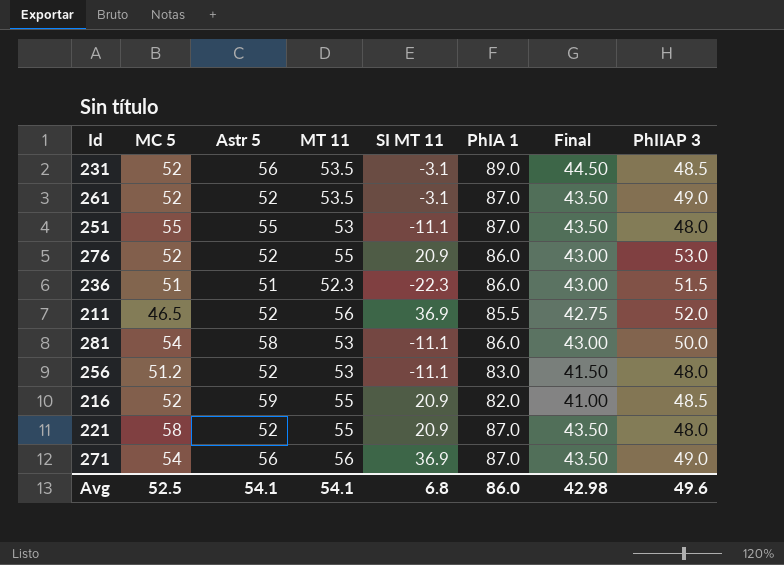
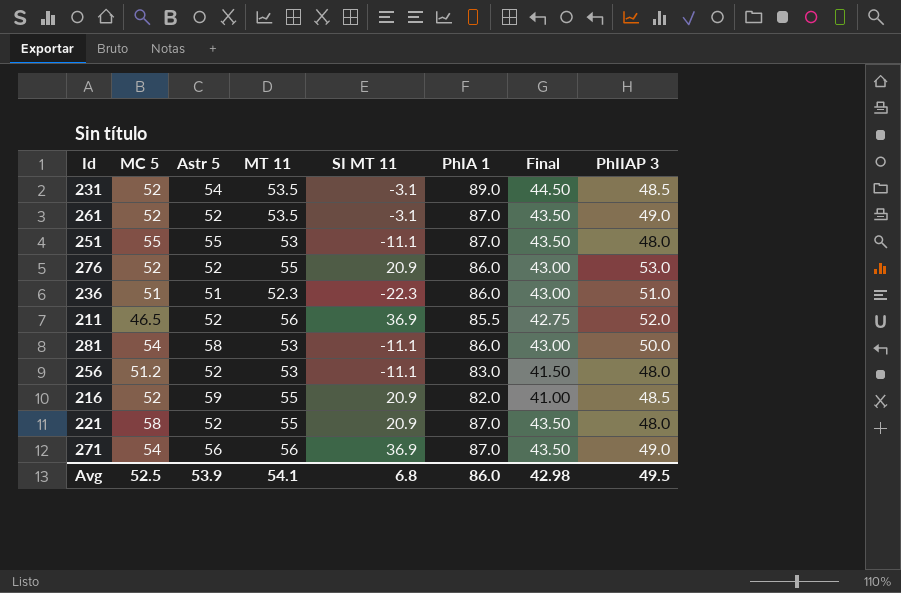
231 | Astr 5: 56 -> 54
236 | PhIIAP 3: 51.5 -> 51.0
Avg | Astr 5: 54.1 -> 53.9
Avg | PhIIAP 3: 49.6 -> 49.5

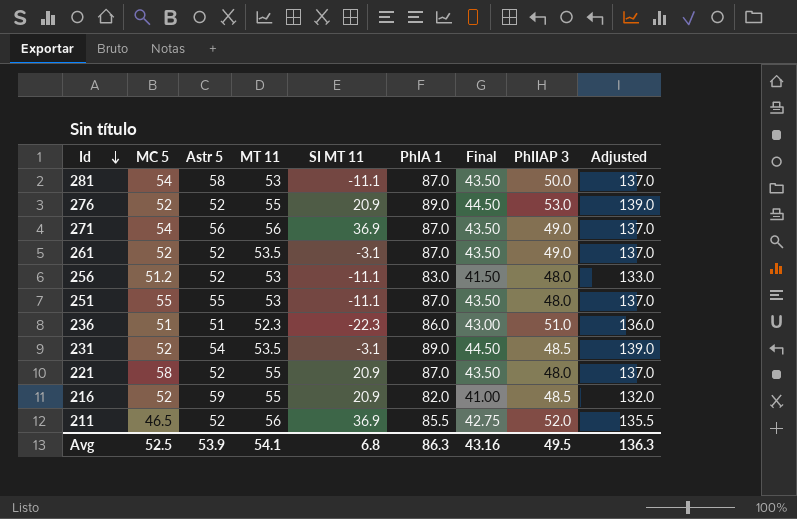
row order: none -> Id descending
column Adjusted | formula: none -> [PhIA 1] + 50
281 | PhIA 1: 86.0 -> 87.0
281 | Final: 43.00 -> 43.50
276 | PhIA 1: 86.0 -> 89.0
276 | Final: 43.00 -> 44.50
Avg | PhIA 1: 86.0 -> 86.3
Avg | Final: 42.98 -> 43.16

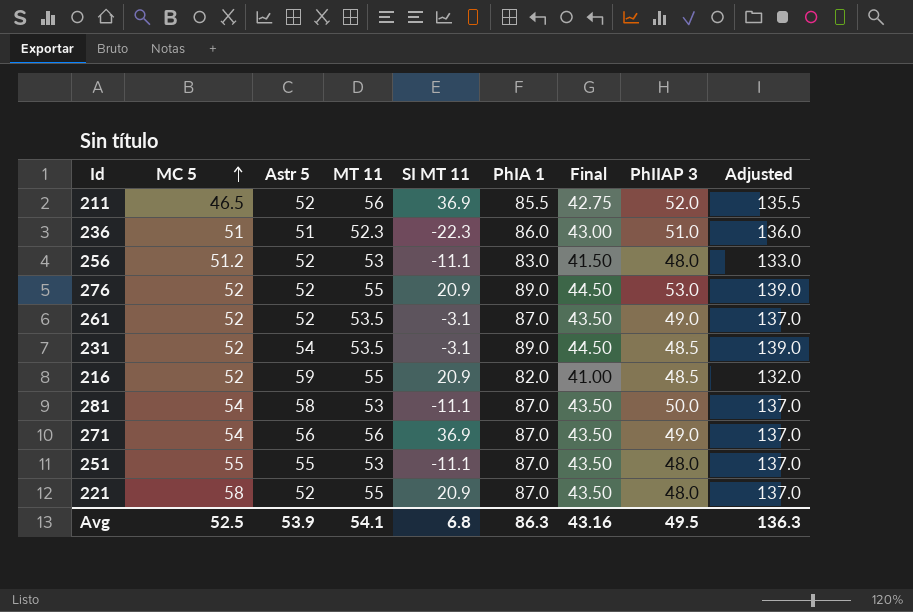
row order: Id descending -> MC 5 ascending

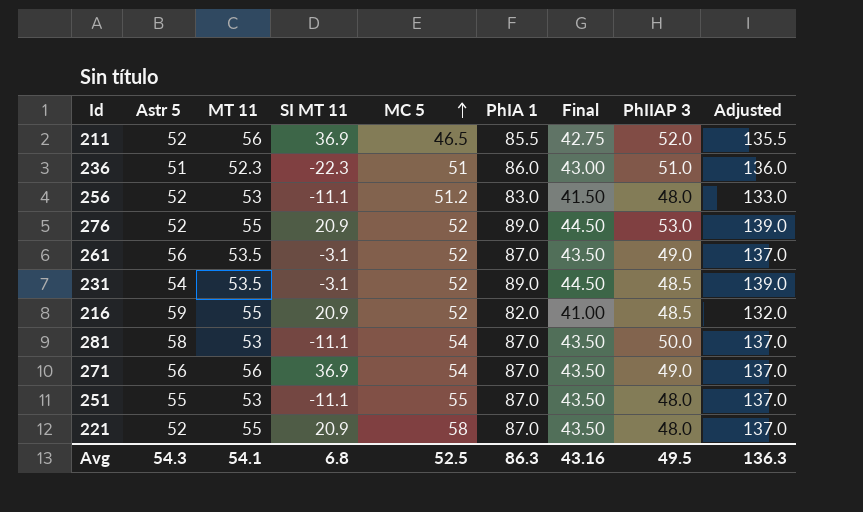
column MC 5 | position: 2 -> 5
261 | Astr 5: 52 -> 56
Avg | Astr 5: 53.9 -> 54.3

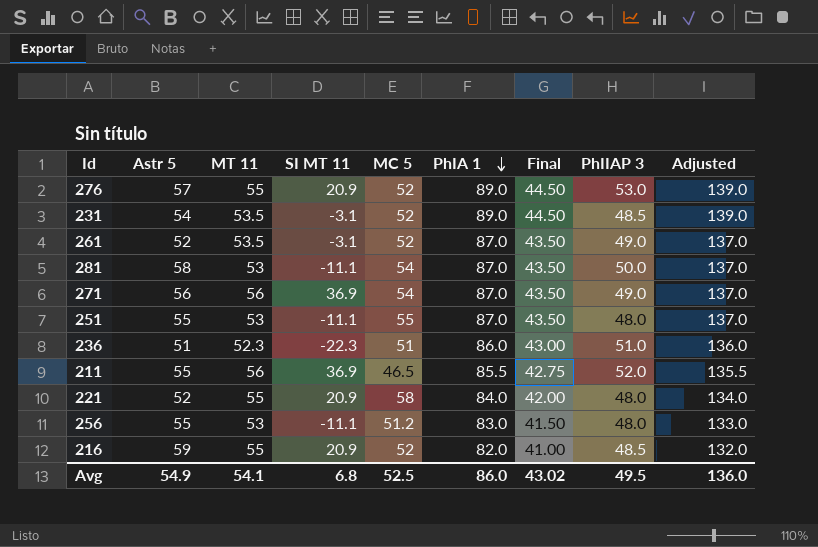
row order: MC 5 ascending -> PhIA 1 descending
276 | Astr 5: 52 -> 57
261 | Astr 5: 56 -> 52
211 | Astr 5: 52 -> 55
221 | PhIA 1: 87.0 -> 84.0
221 | Final: 43.50 -> 42.00
221 | Adjusted: 137.0 -> 134.0
256 | Astr 5: 52 -> 55
Avg | Astr 5: 54.3 -> 54.9
Avg | PhIA 1: 86.3 -> 86.0
Avg | Final: 43.16 -> 43.02
Avg | Adjusted: 136.3 -> 136.0

